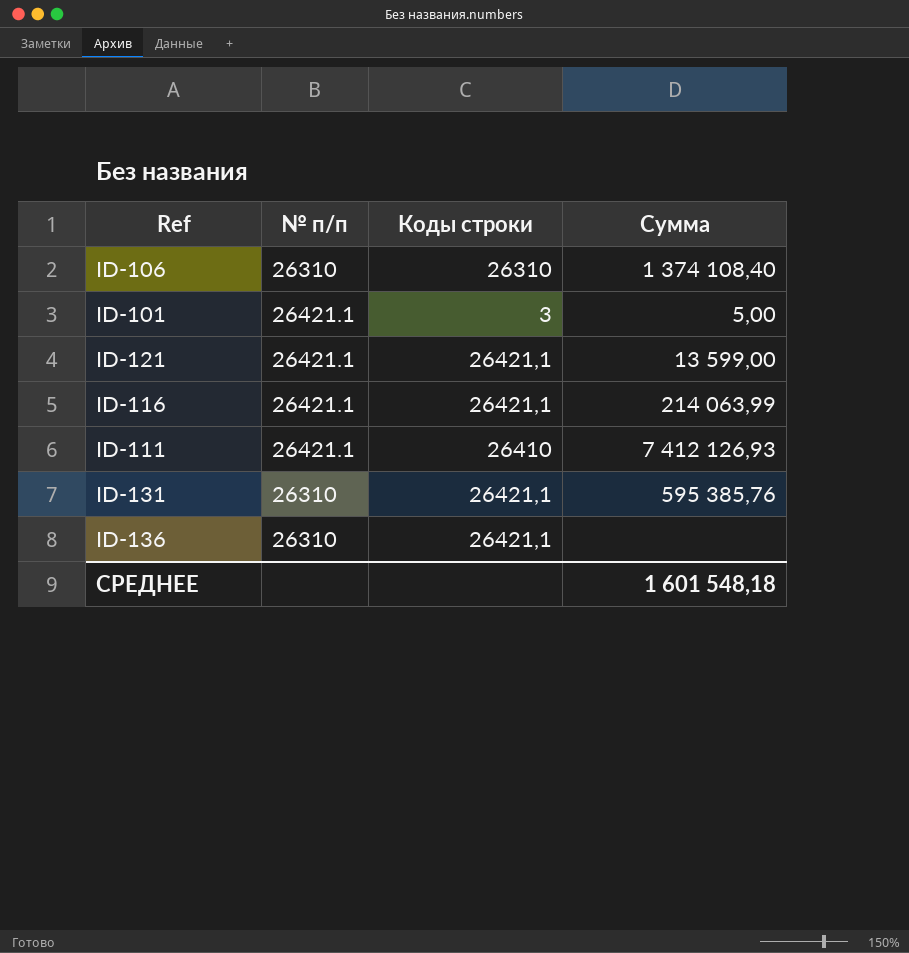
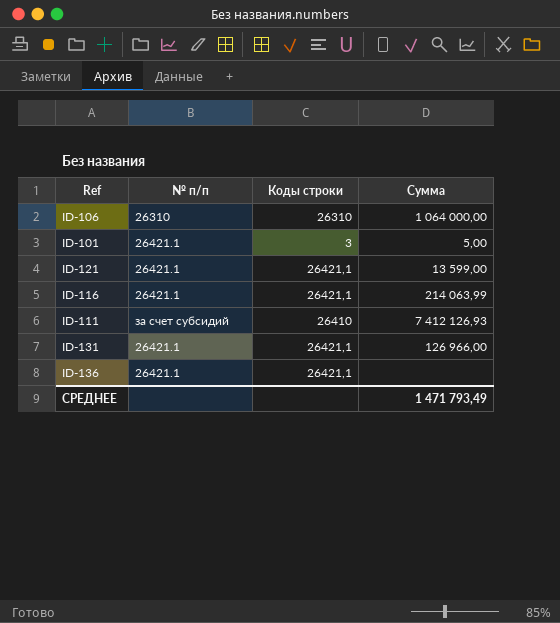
ID-106 | Сумма: 1 374 108,40 -> 1 064 000,00
ID-111 | № п/п: 26421.1 -> за счет субсидий
ID-131 | № п/п: 26310 -> 26421.1
ID-131 | Сумма: 595 385,76 -> 126 966,00
ID-136 | № п/п: 26310 -> 26421.1
СРЕДНЕЕ | Сумма: 1 601 548,18 -> 1 471 793,49

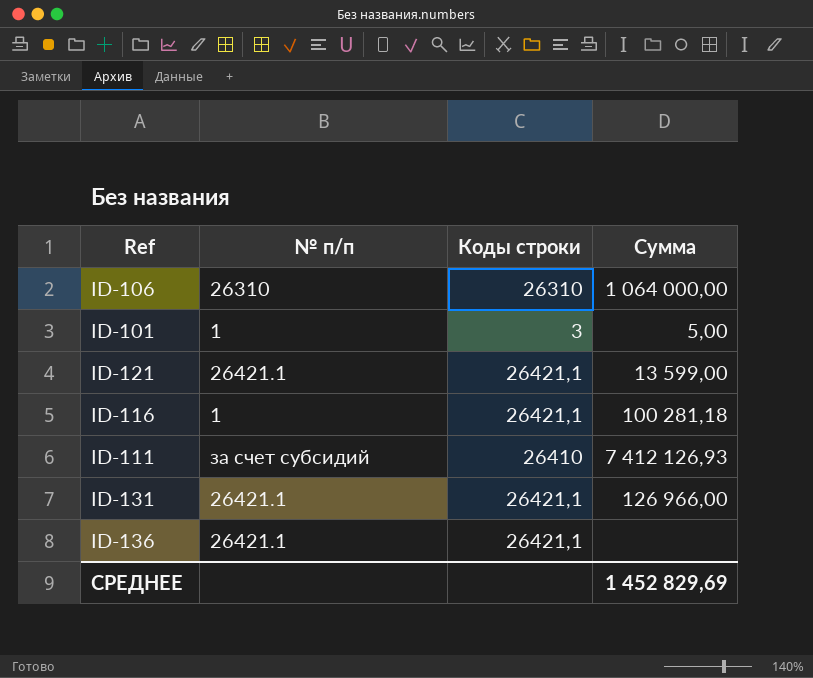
ID-101 | № п/п: 26421.1 -> 1
ID-116 | № п/п: 26421.1 -> 1
ID-116 | Сумма: 214 063,99 -> 100 281,18
СРЕДНЕЕ | Сумма: 1 471 793,49 -> 1 452 829,69

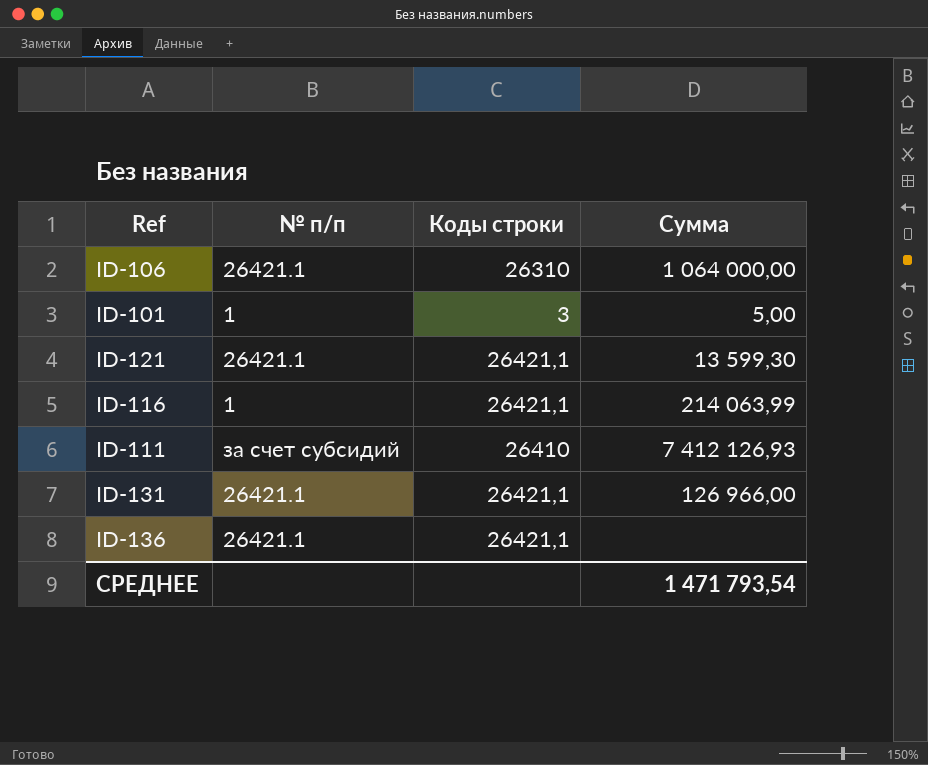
ID-106 | № п/п: 26310 -> 26421.1
ID-121 | Сумма: 13 599,00 -> 13 599,30
ID-116 | Сумма: 100 281,18 -> 214 063,99
СРЕДНЕЕ | Сумма: 1 452 829,69 -> 1 471 793,54

